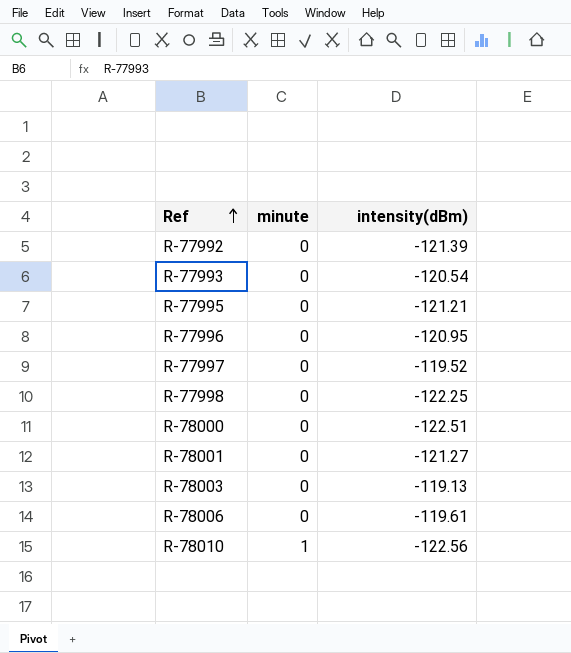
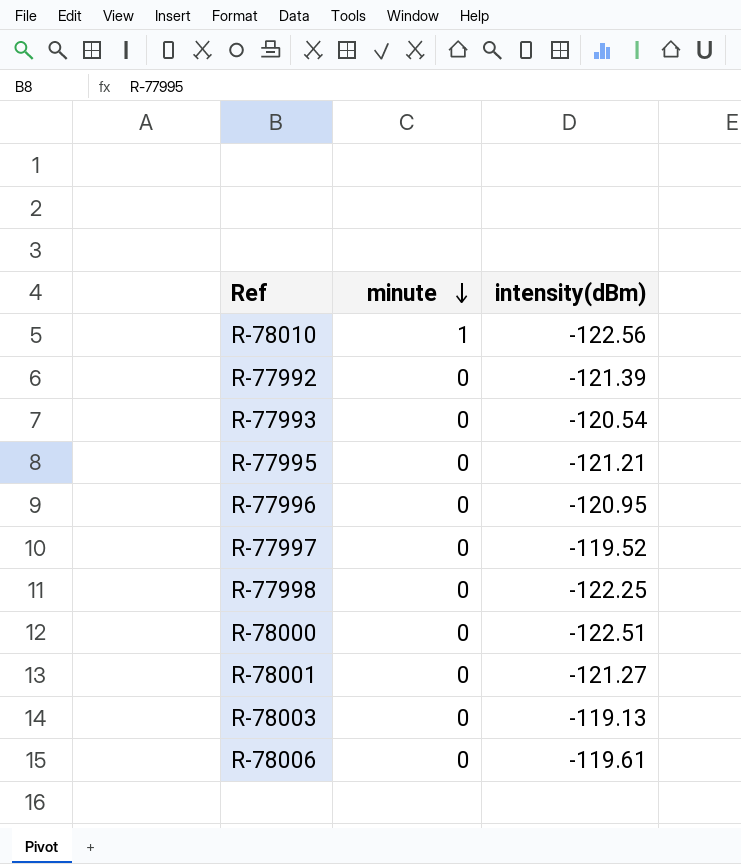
row order: Ref ascending -> minute descending

